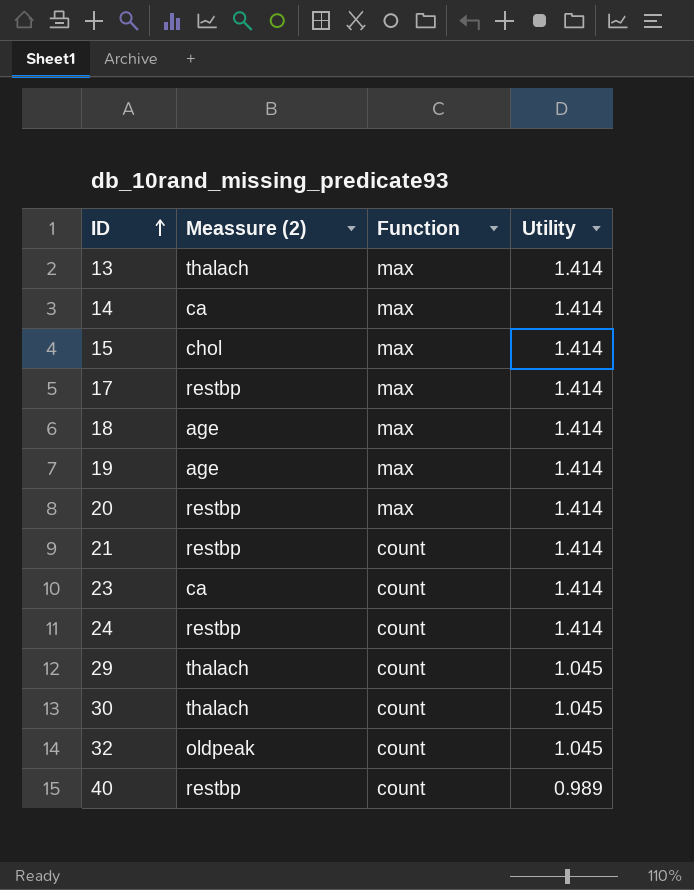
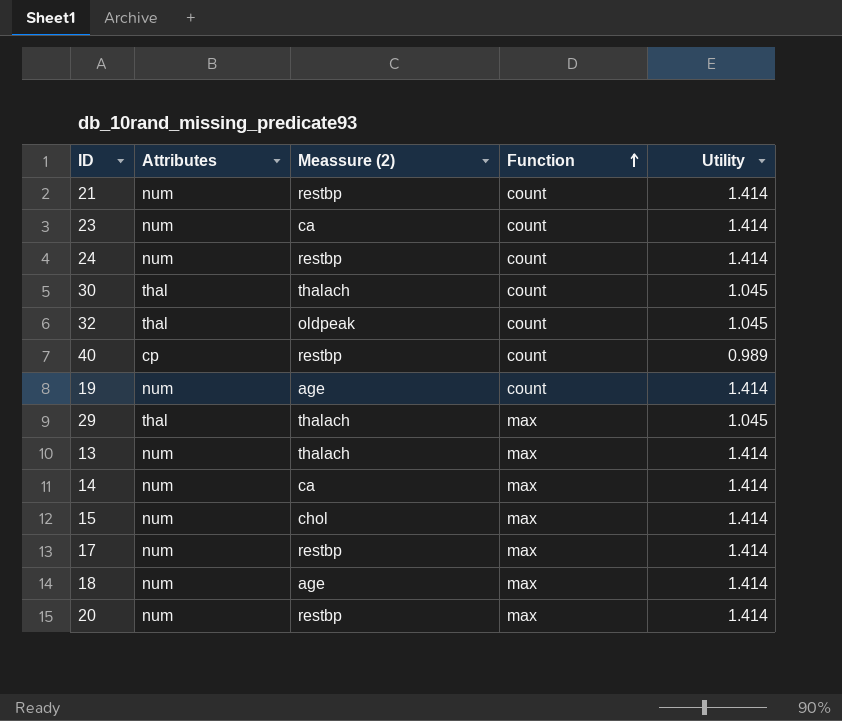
row order: ID ascending -> Function ascending
column Attributes | position: none -> 2
19 | Function: max -> count
29 | Function: count -> max

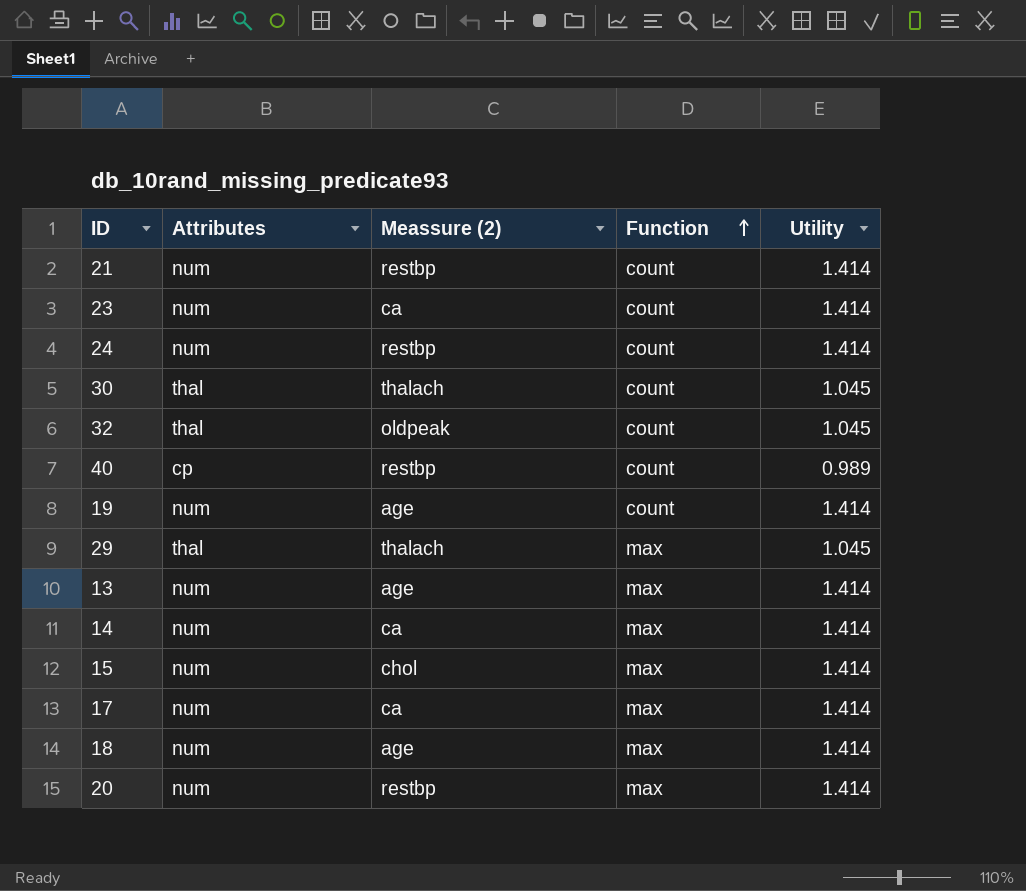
13 | Meassure (2): thalach -> age
17 | Meassure (2): restbp -> ca

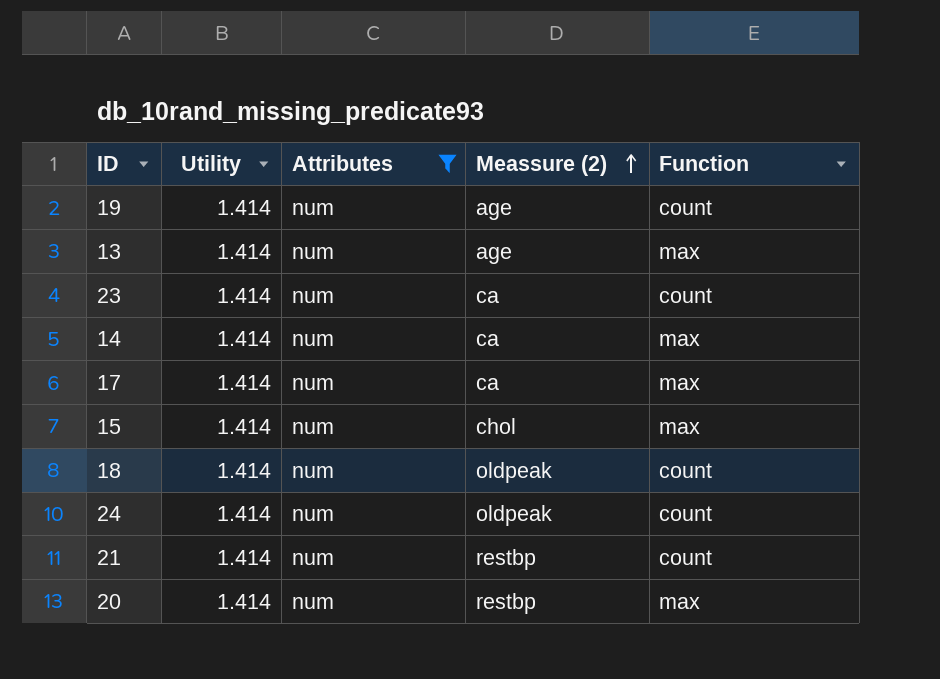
filter: none -> Attributes = num
row order: Function ascending -> Meassure (2) ascending
column Utility | position: 5 -> 2
18 | Meassure (2): age -> oldpeak
18 | Function: max -> count
24 | Meassure (2): restbp -> oldpeak

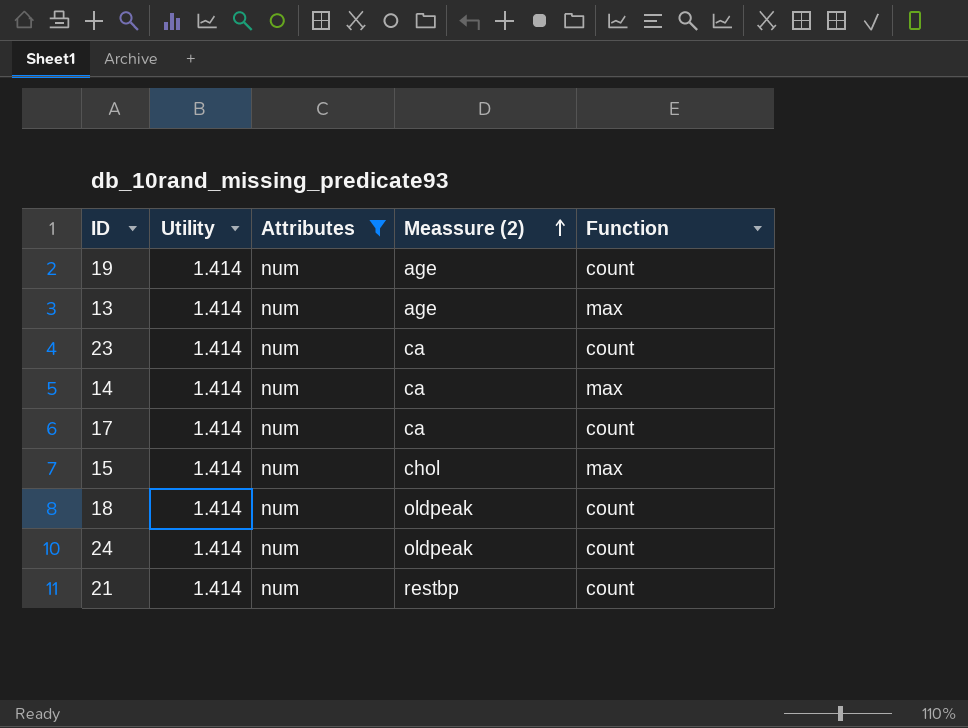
row 20: 1.414 | num | restbp | max -> none
17 | Function: max -> count

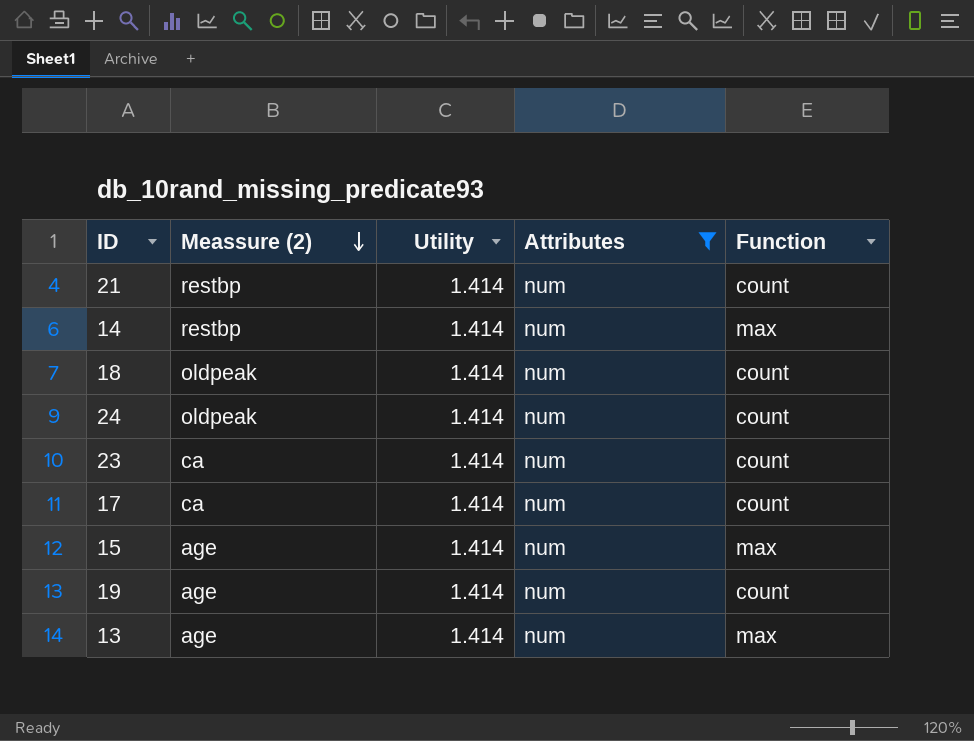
row order: Meassure (2) ascending -> Meassure (2) descending
column Meassure (2) | position: 4 -> 2
14 | Meassure (2): ca -> restbp
15 | Meassure (2): chol -> age

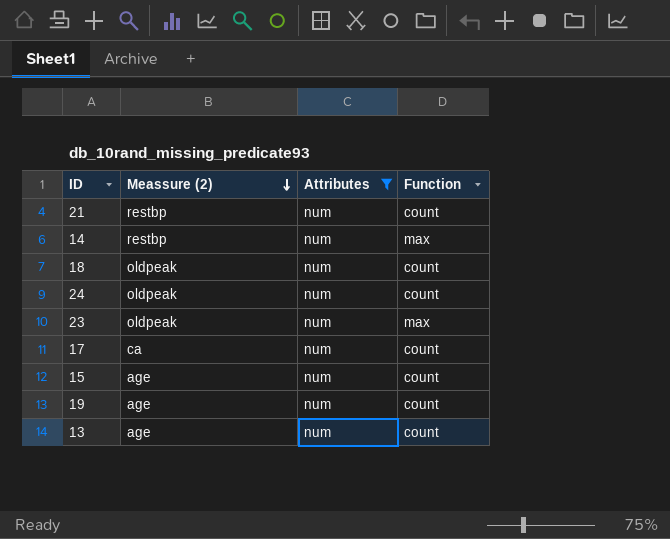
column Utility | position: 3 -> none
23 | Meassure (2): ca -> oldpeak
23 | Function: count -> max
15 | Function: max -> count
13 | Function: max -> count

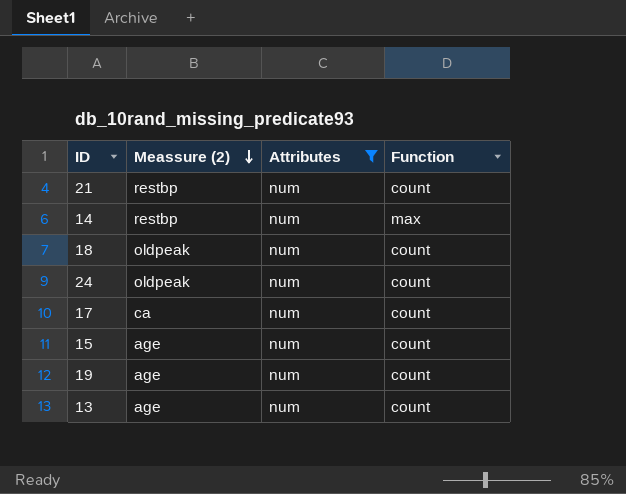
row 23: oldpeak | num | max -> none

